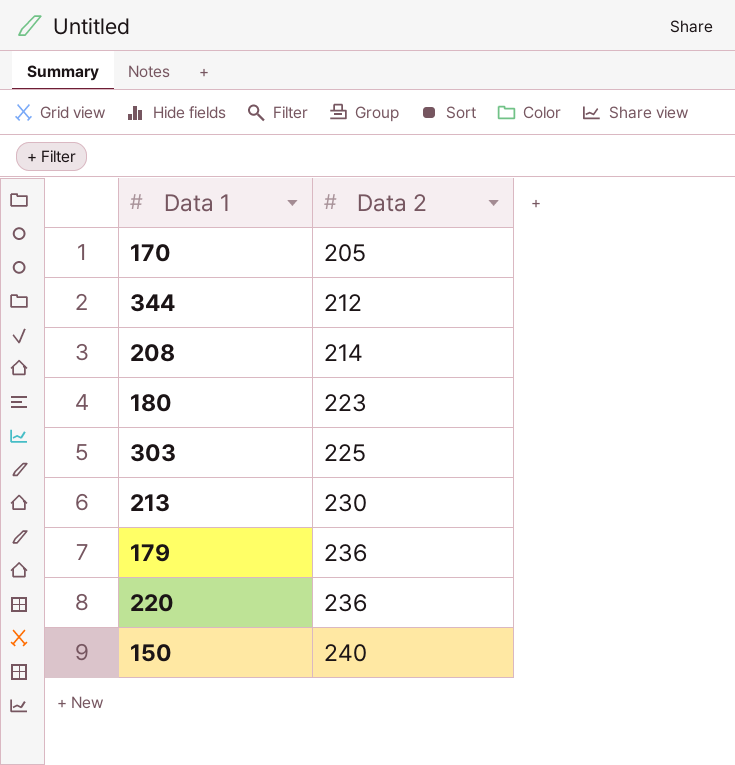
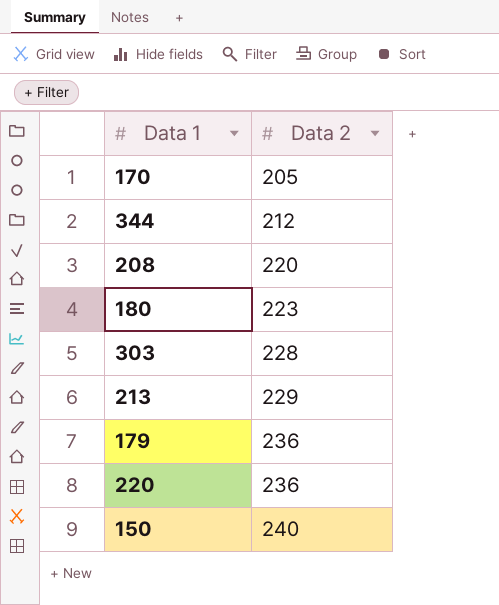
208 | Data 2: 214 -> 220
303 | Data 2: 225 -> 228
213 | Data 2: 230 -> 229

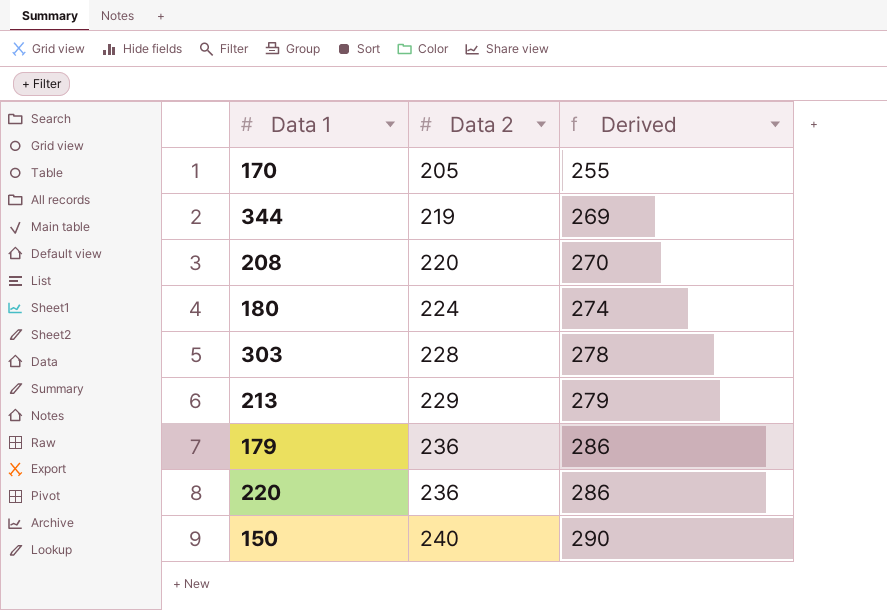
column Derived | formula: none -> [Data 2] + 50
344 | Data 2: 212 -> 219
180 | Data 2: 223 -> 224

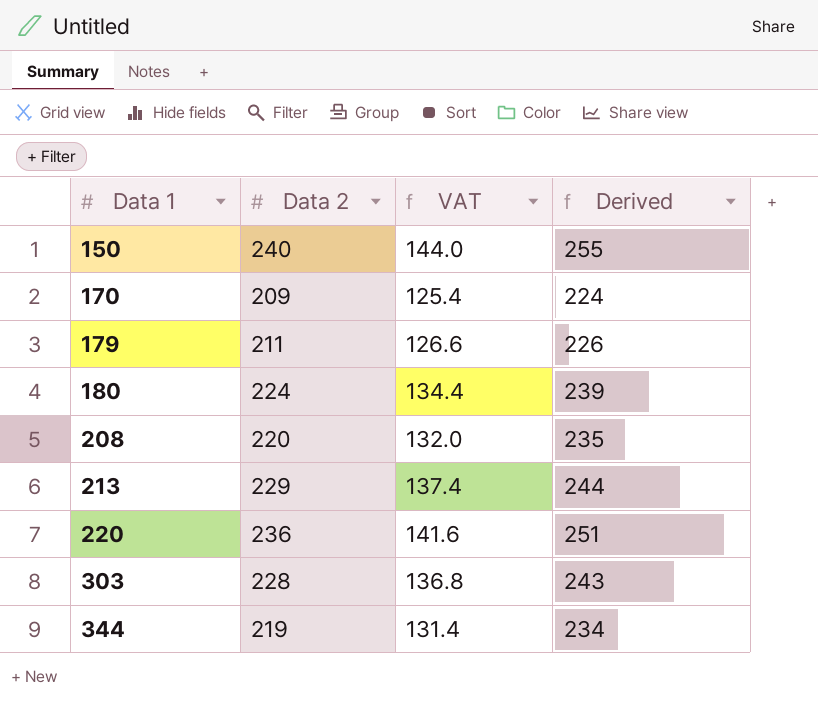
row order: Data 2 ascending -> Data 1 ascending
column VAT | formula: none -> [Data 2] * 0.6
column Derived | formula: [Data 2] + 50 -> [Data 2] + 15
170 | Data 2: 205 -> 209
179 | Data 2: 236 -> 211

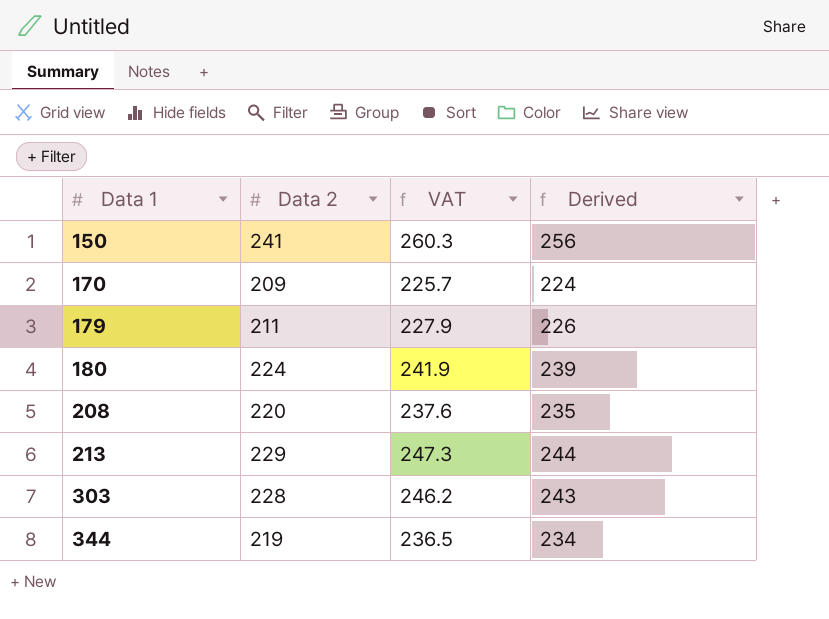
column VAT | formula: [Data 2] * 0.6 -> [Data 2] * 1.08
row 220: 236 | 141.6 | 251 -> none
150 | Data 2: 240 -> 241
150 | Derived: 255 -> 256

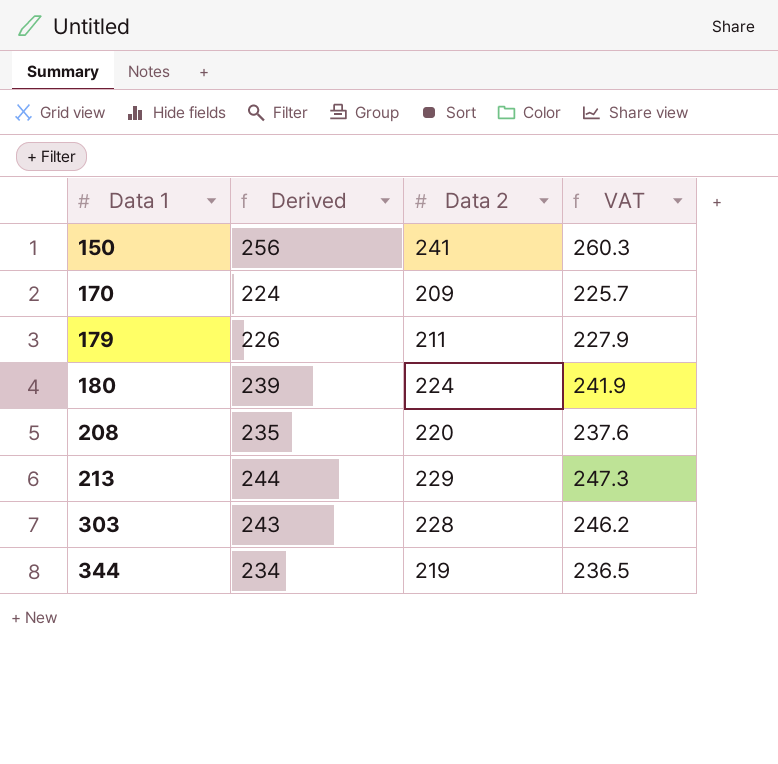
column Derived | position: 4 -> 2

